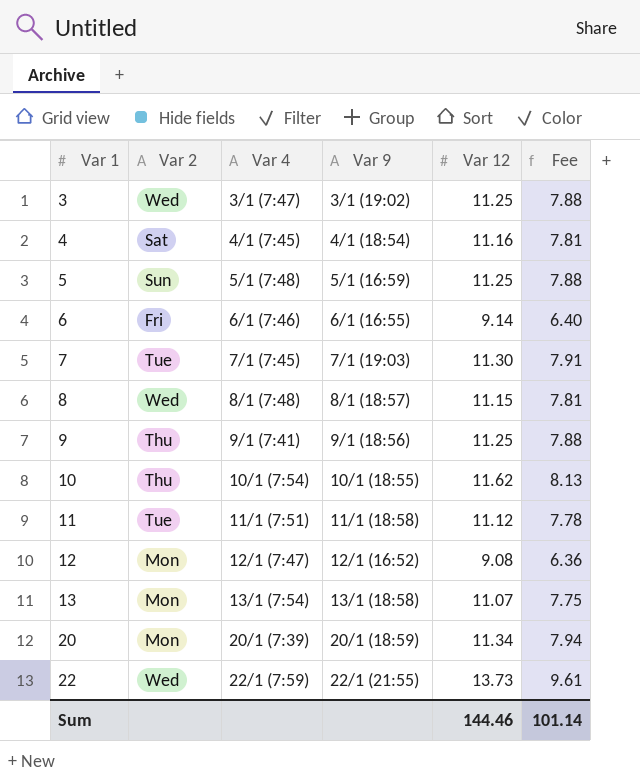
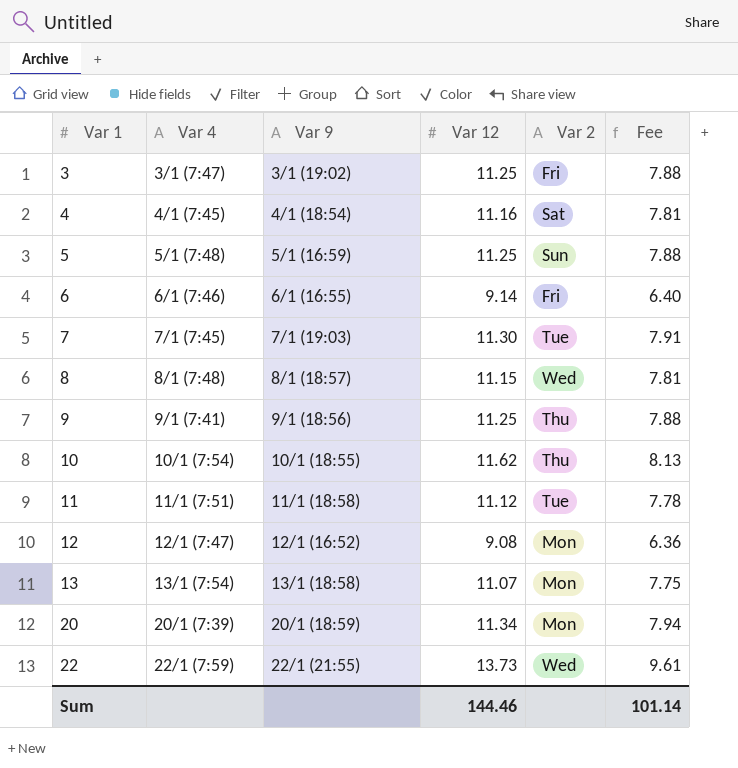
column Var 2 | position: 2 -> 5
3 | Var 2: Wed -> Fri

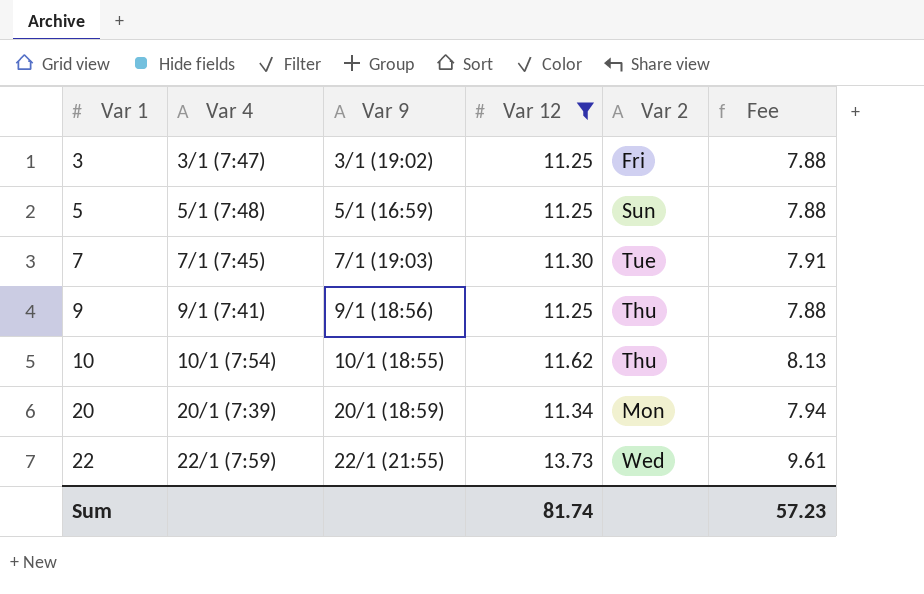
filter: none -> Var 12 >= 11.25
Sum | Var 12: 144.46 -> 81.74
Sum | Fee: 101.14 -> 57.23

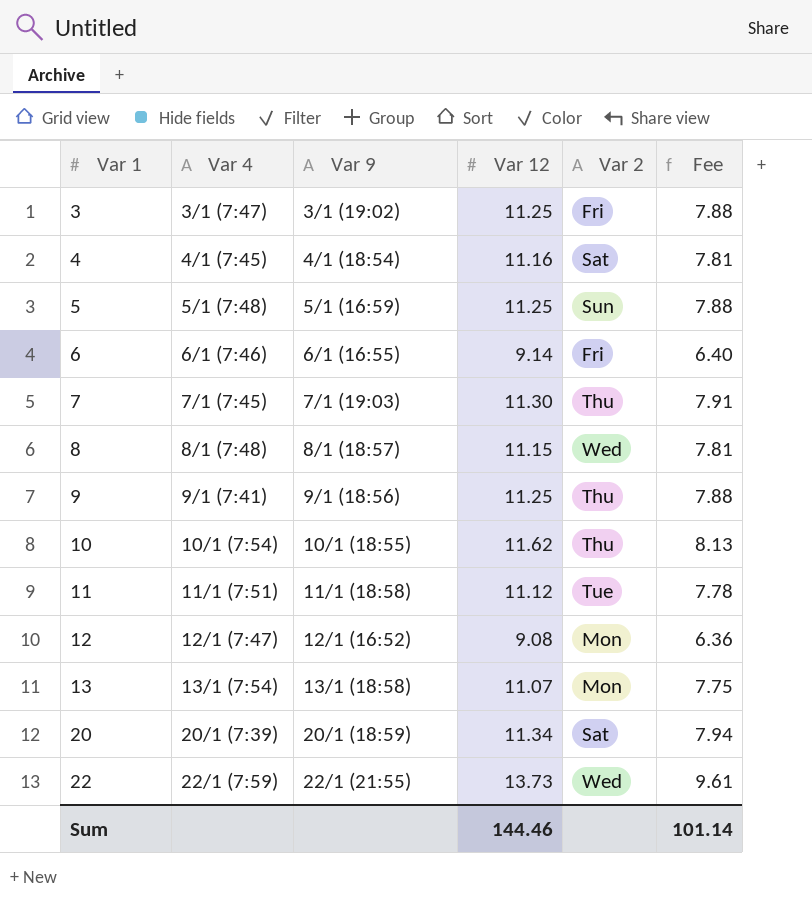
filter: Var 12 >= 11.25 -> none
7 | Var 2: Tue -> Thu
20 | Var 2: Mon -> Sat
Sum | Var 12: 81.74 -> 144.46
Sum | Fee: 57.23 -> 101.14

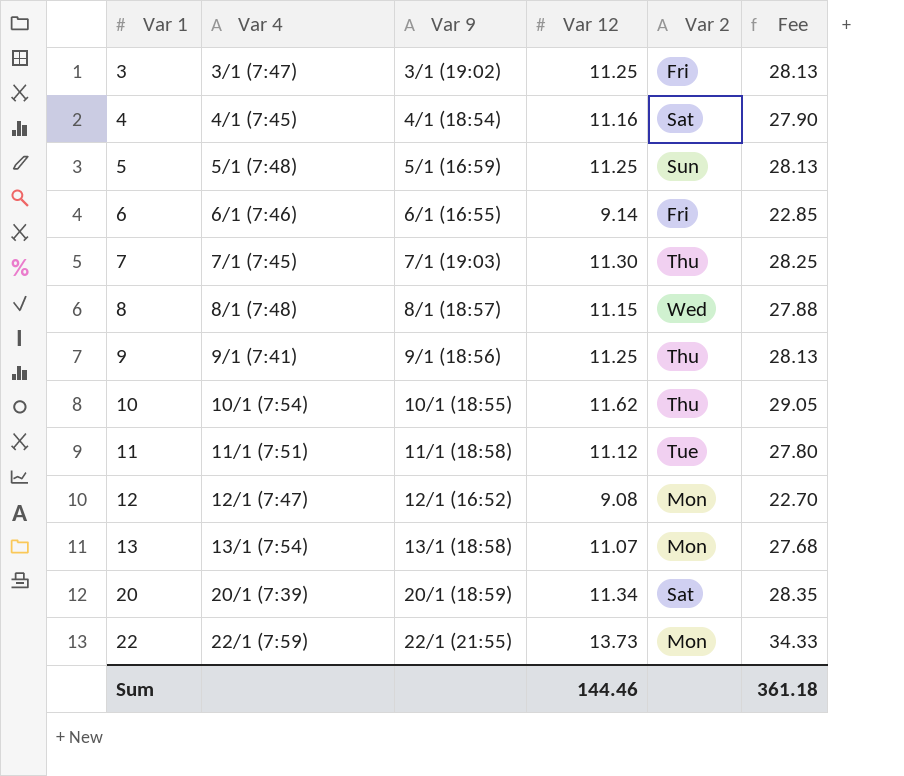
column Fee | formula: [Var 12] * 0.7 -> [Var 12] * 2.5
22 | Var 2: Wed -> Mon
Sum | Fee: 101.14 -> 361.18

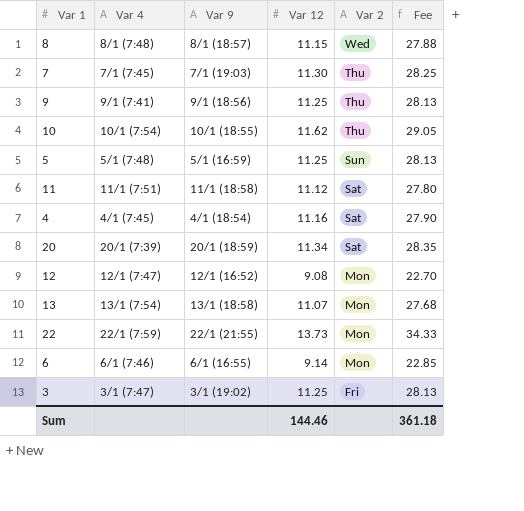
row order: Var 1 ascending -> Var 2 descending
11 | Var 2: Tue -> Sat
6 | Var 2: Fri -> Mon

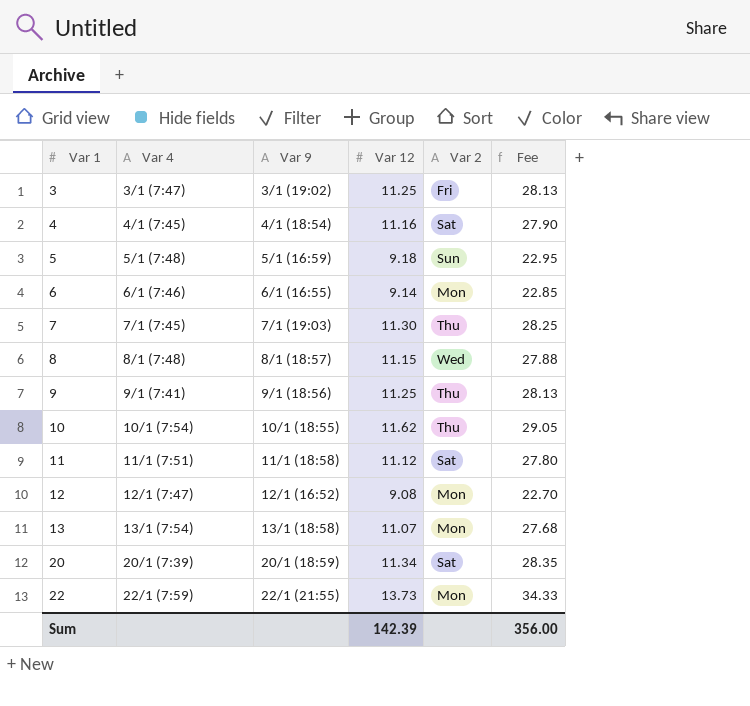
row order: Var 2 descending -> Var 1 ascending
5 | Var 12: 11.25 -> 9.18
5 | Fee: 28.13 -> 22.95
Sum | Var 12: 144.46 -> 142.39
Sum | Fee: 361.18 -> 356.00

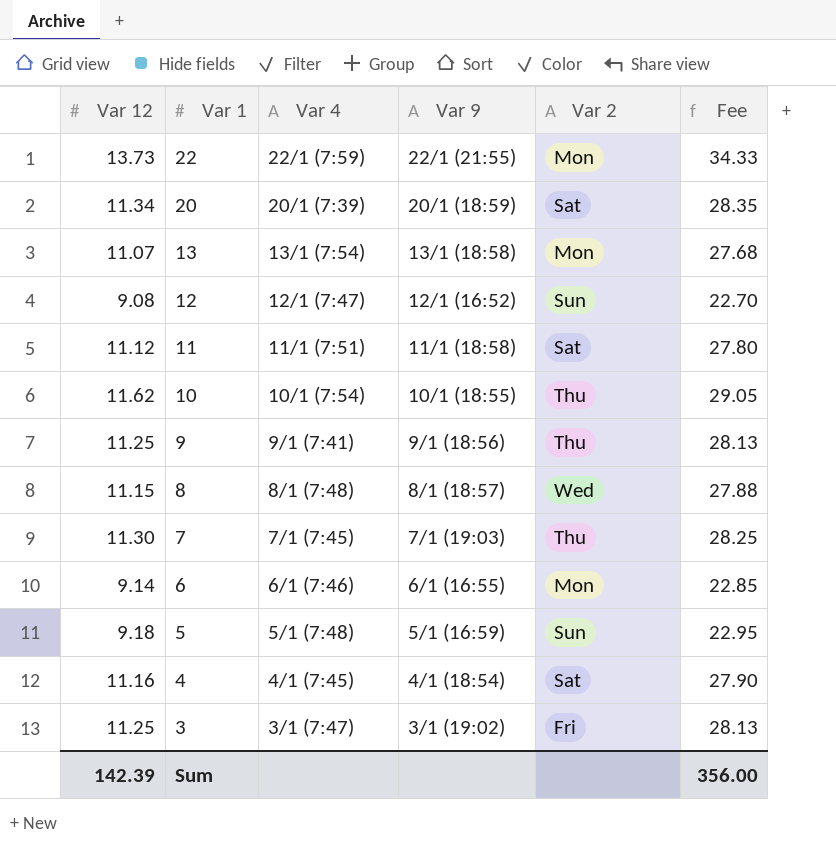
row order: Var 1 ascending -> Var 1 descending
column Var 12 | position: 4 -> 1
12 | Var 2: Mon -> Sun

